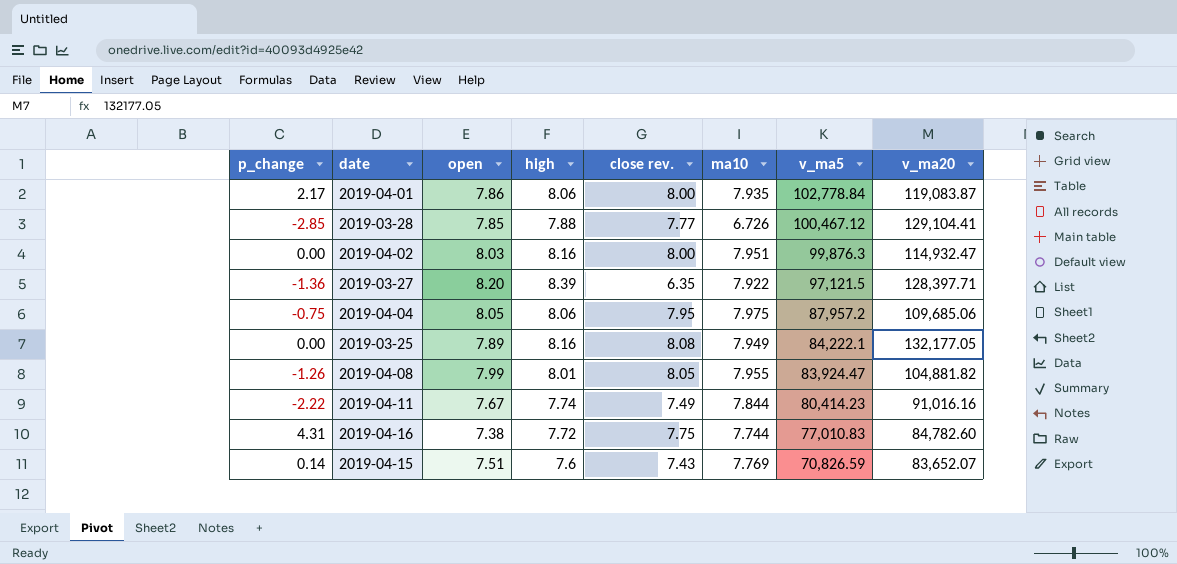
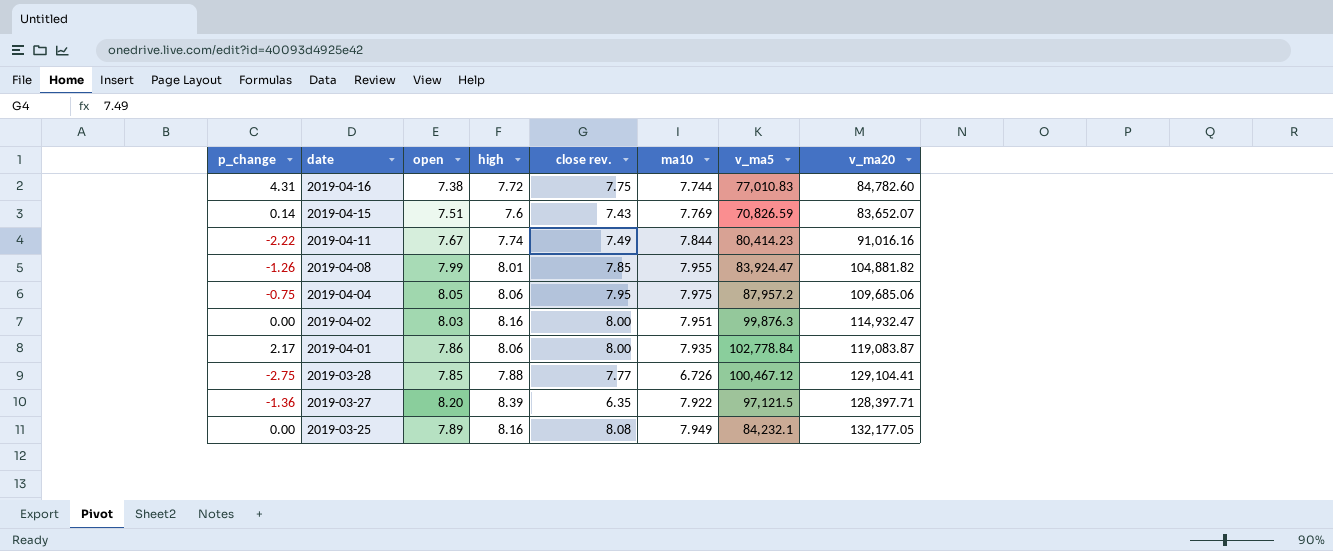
row order: v_ma5 descending -> date descending
2019-04-08 | close rev.: 8.05 -> 7.85
2019-03-28 | p_change: -2.85 -> -2.75
2019-03-25 | v_ma5: 84,222.1 -> 84,232.1

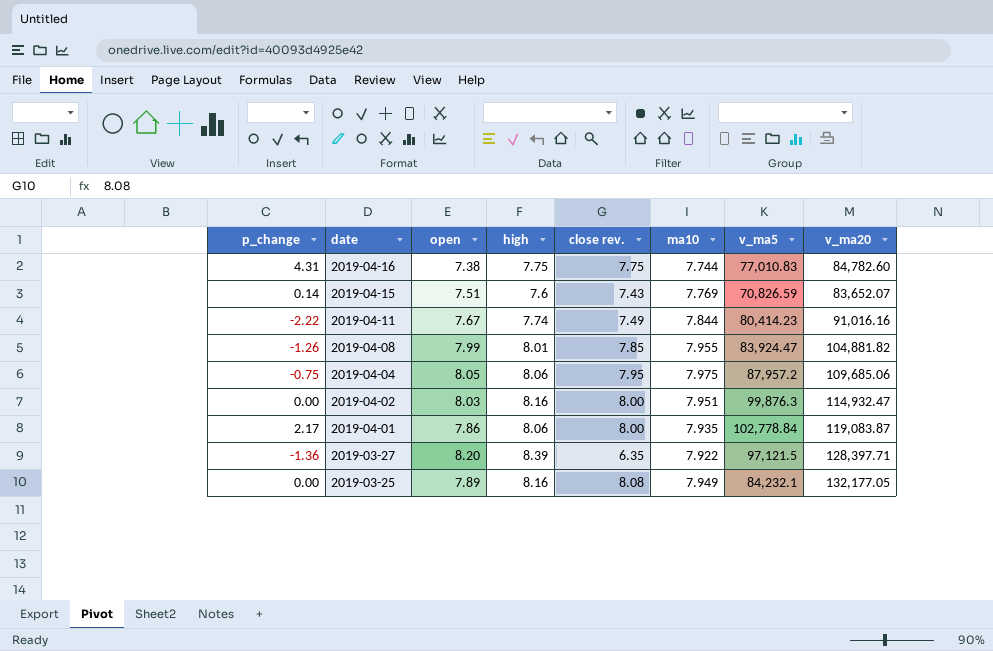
row 2019-03-28: -2.75 | 7.85 | 7.88 | 7.77 | 6.726 | 100,467.12 | 129,104.41 -> none
2019-04-16 | high: 7.72 -> 7.75

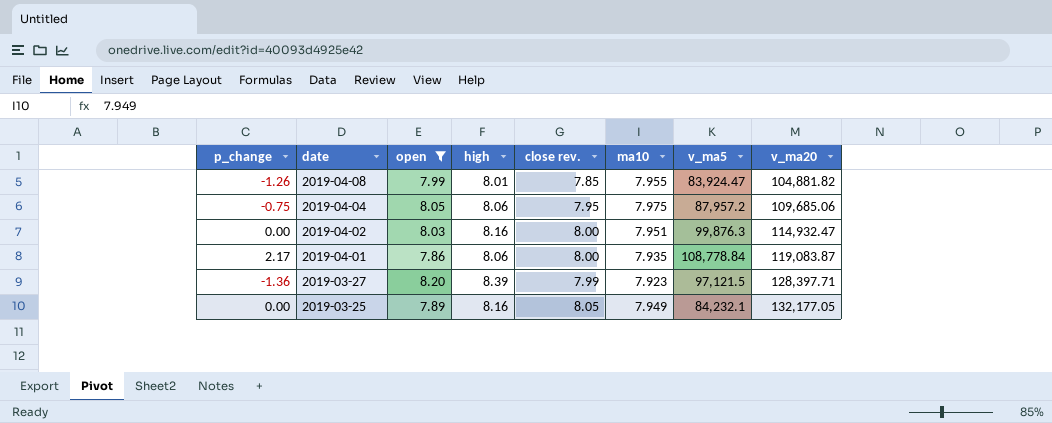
filter: none -> open >= 7.86
2019-04-01 | v_ma5: 102,778.84 -> 108,778.84
2019-03-27 | close rev.: 6.35 -> 7.99
2019-03-27 | ma10: 7.922 -> 7.923
2019-03-25 | close rev.: 8.08 -> 8.05

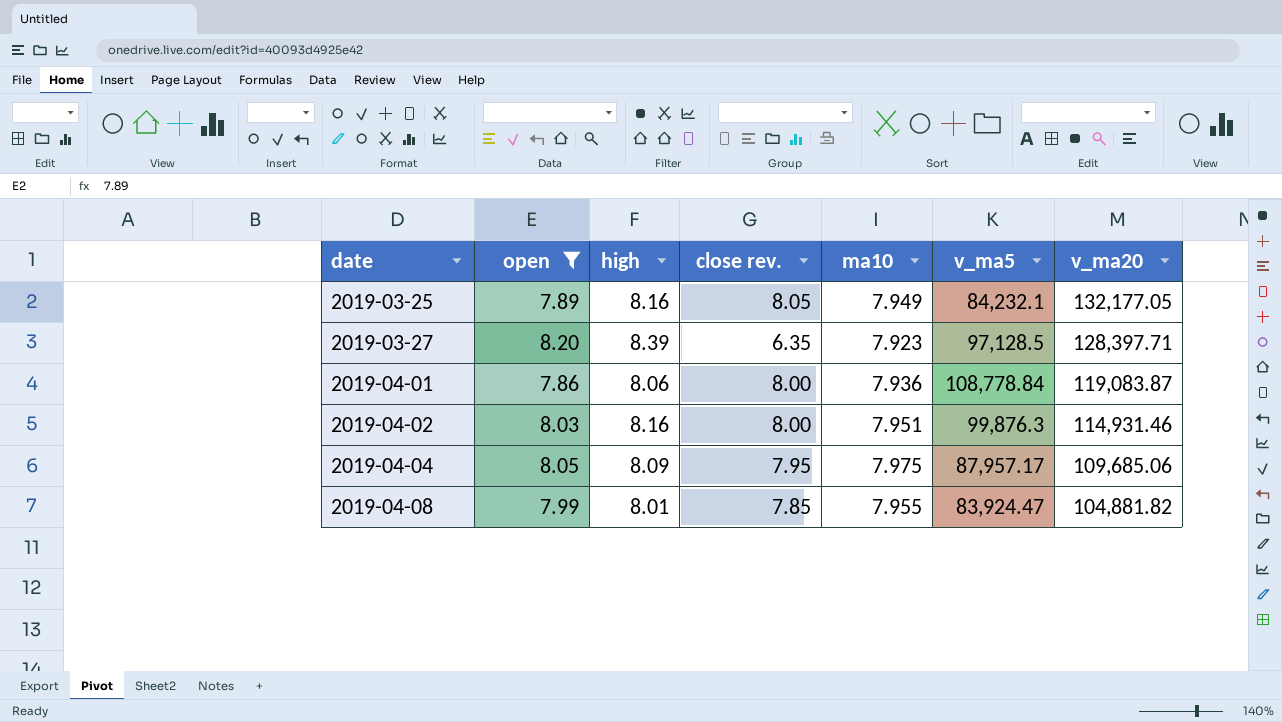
row order: date descending -> date ascending
column p_change | position: 1 -> none
2019-03-27 | close rev.: 7.99 -> 6.35
2019-03-27 | v_ma5: 97,121.5 -> 97,128.5
2019-04-01 | ma10: 7.935 -> 7.936
2019-04-02 | v_ma20: 114,932.47 -> 114,931.46
2019-04-04 | high: 8.06 -> 8.09
2019-04-04 | v_ma5: 87,957.2 -> 87,957.17

